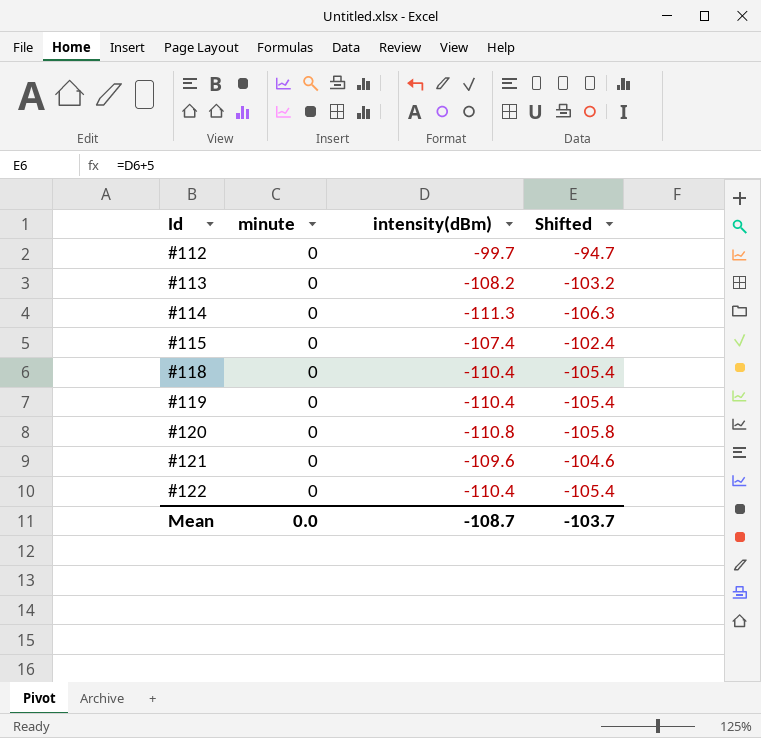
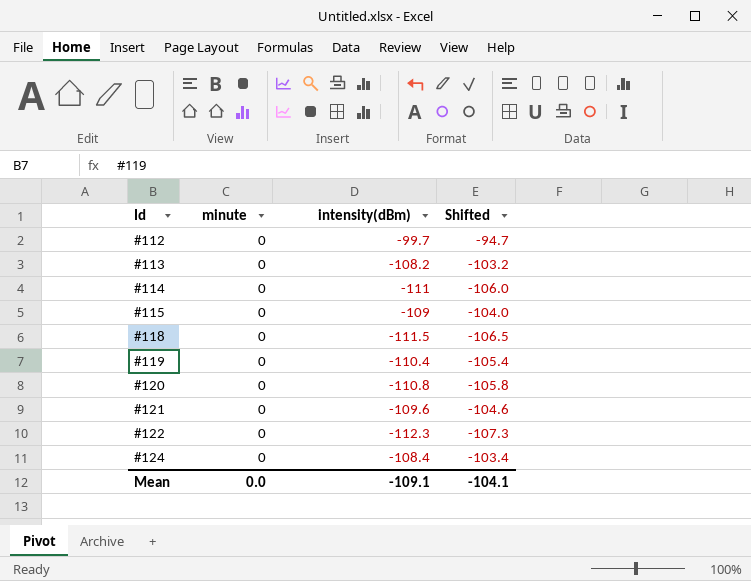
#114 | intensity(dBm): -111.3 -> -111
#114 | Shifted: -106.3 -> -106.0
#115 | intensity(dBm): -107.4 -> -109
#115 | Shifted: -102.4 -> -104.0
#118 | intensity(dBm): -110.4 -> -111.5
#118 | Shifted: -105.4 -> -106.5
#122 | intensity(dBm): -110.4 -> -112.3
#122 | Shifted: -105.4 -> -107.3
row #124: none -> 0 | -108.4 | -103.4
Mean | intensity(dBm): -108.7 -> -109.1
Mean | Shifted: -103.7 -> -104.1

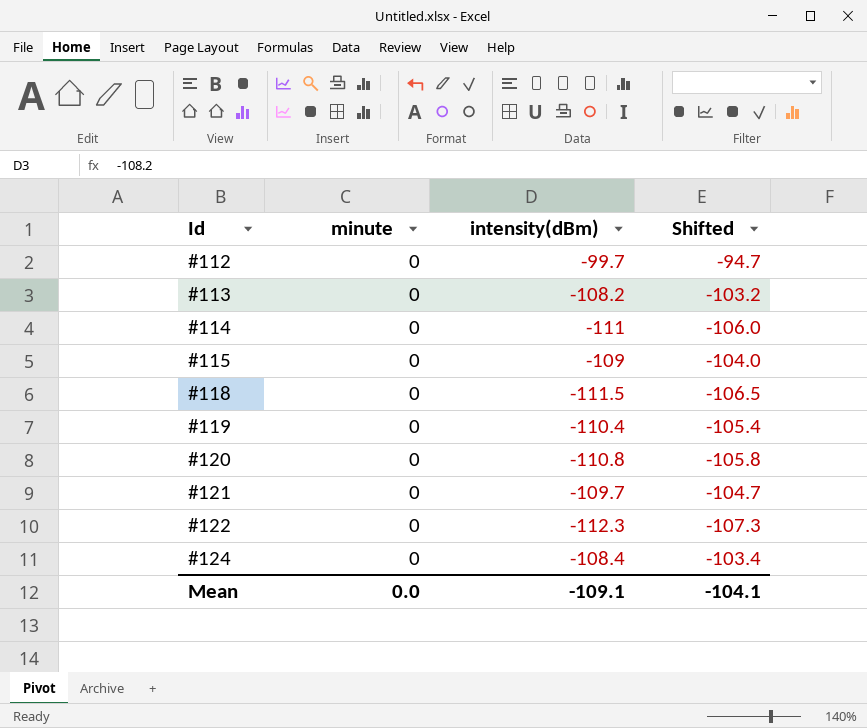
#121 | intensity(dBm): -109.6 -> -109.7
#121 | Shifted: -104.6 -> -104.7

